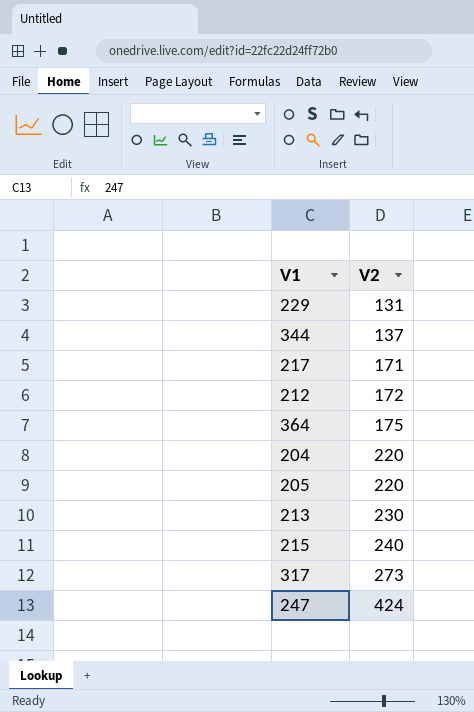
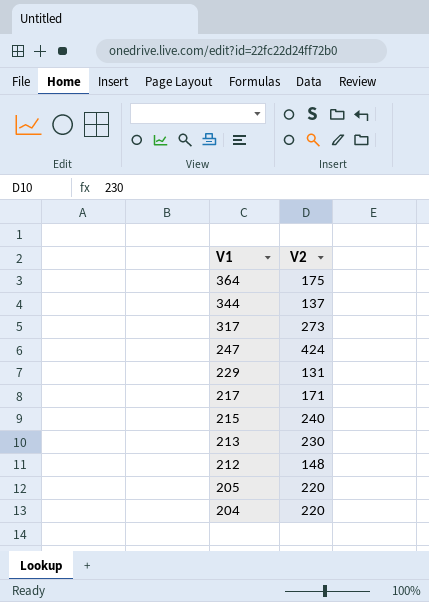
row order: V2 ascending -> V1 descending
212 | V2: 172 -> 148

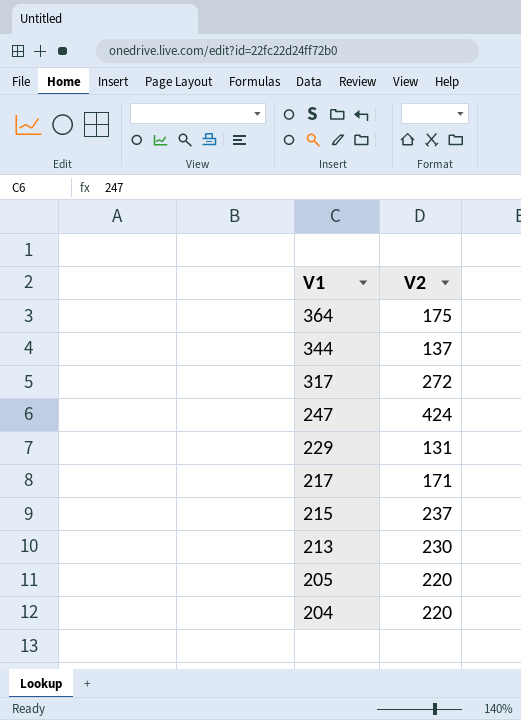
row 212: 148 -> none
317 | V2: 273 -> 272
215 | V2: 240 -> 237

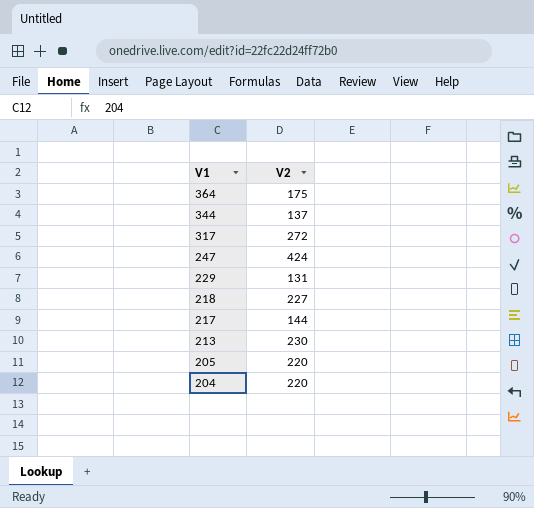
row 215: 237 -> none
row 218: none -> 227
217 | V2: 171 -> 144

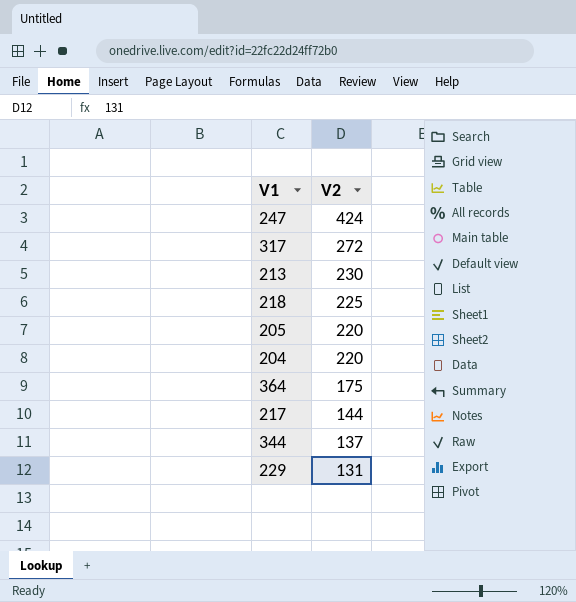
row order: V1 descending -> V2 descending
218 | V2: 227 -> 225

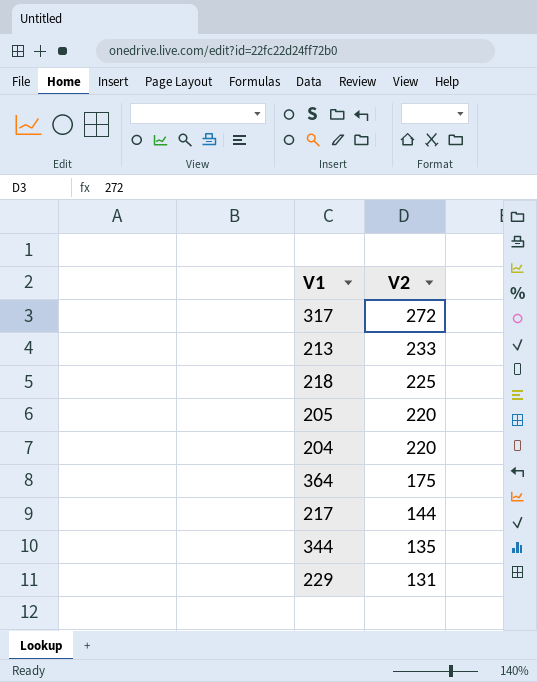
row 247: 424 -> none
213 | V2: 230 -> 233
344 | V2: 137 -> 135

